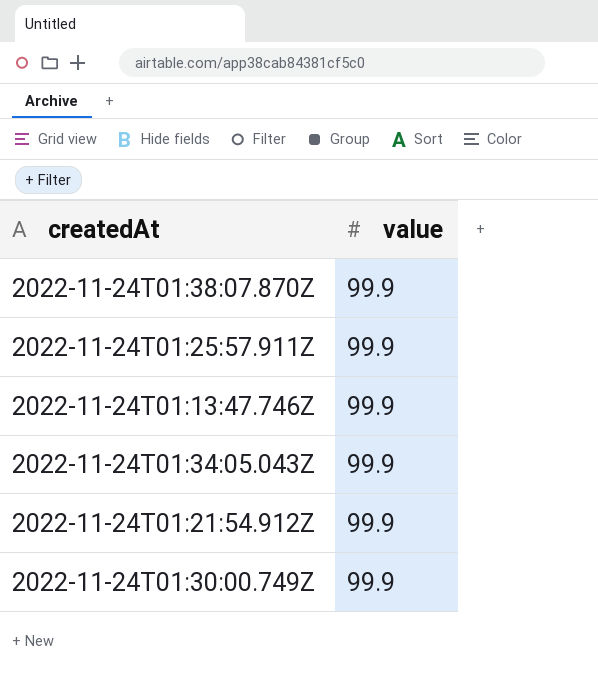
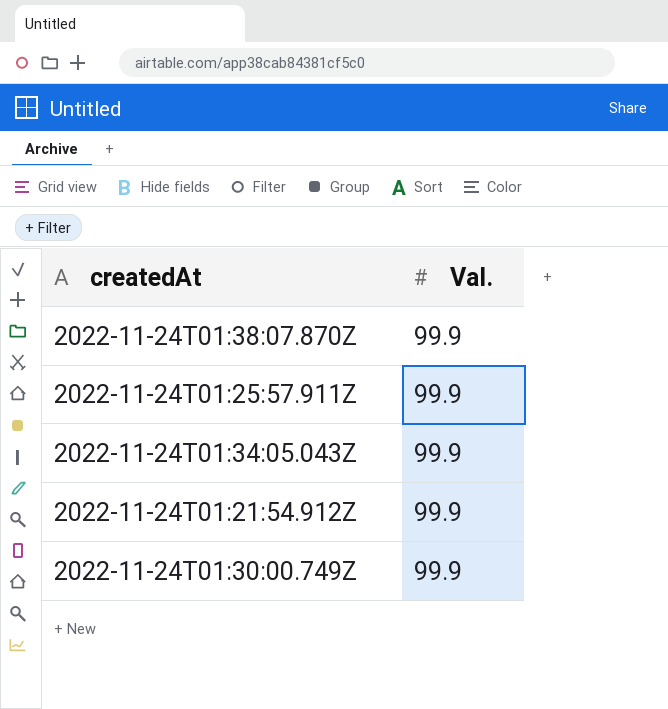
column name: value -> Val.
row 2022-11-24T01:13:47.746Z: 99.9 -> none

